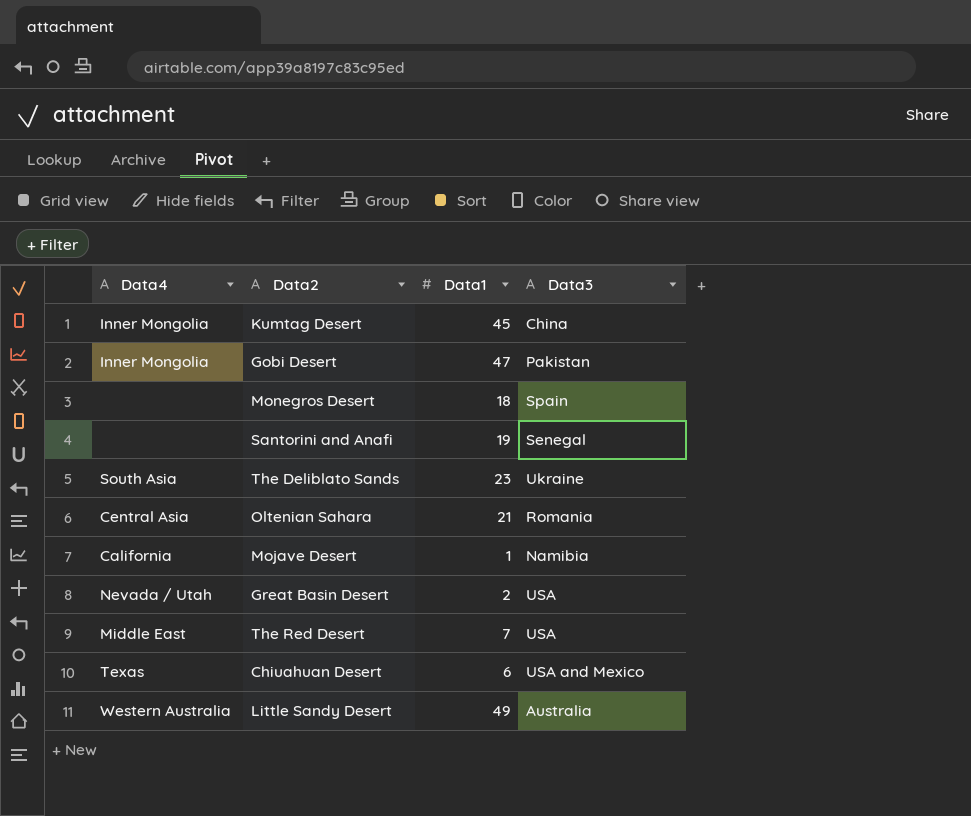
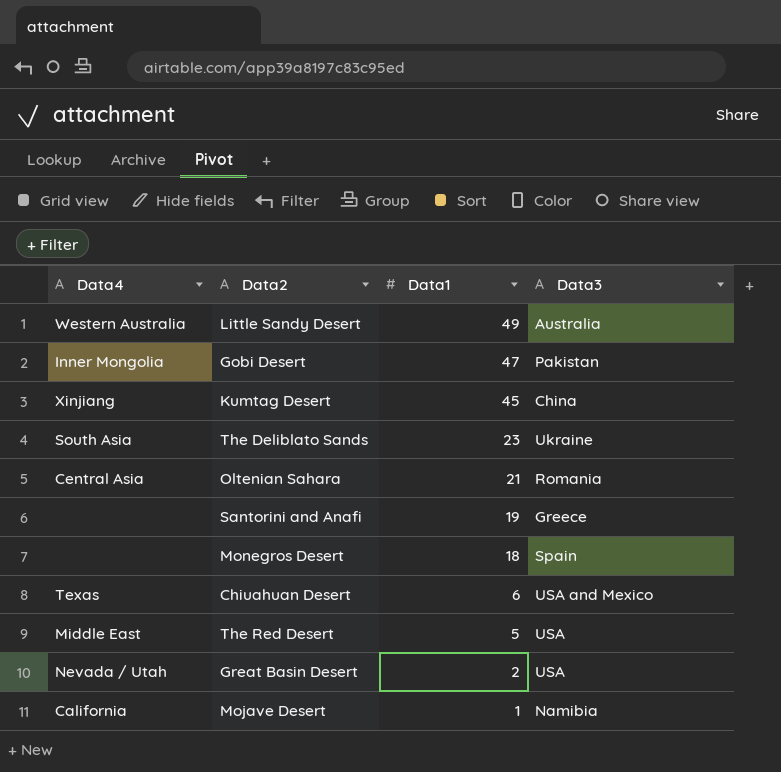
row order: none -> Data1 descending
Kumtag Desert | Data4: Inner Mongolia -> Xinjiang
Santorini and Anafi | Data3: Senegal -> Greece
The Red Desert | Data1: 7 -> 5

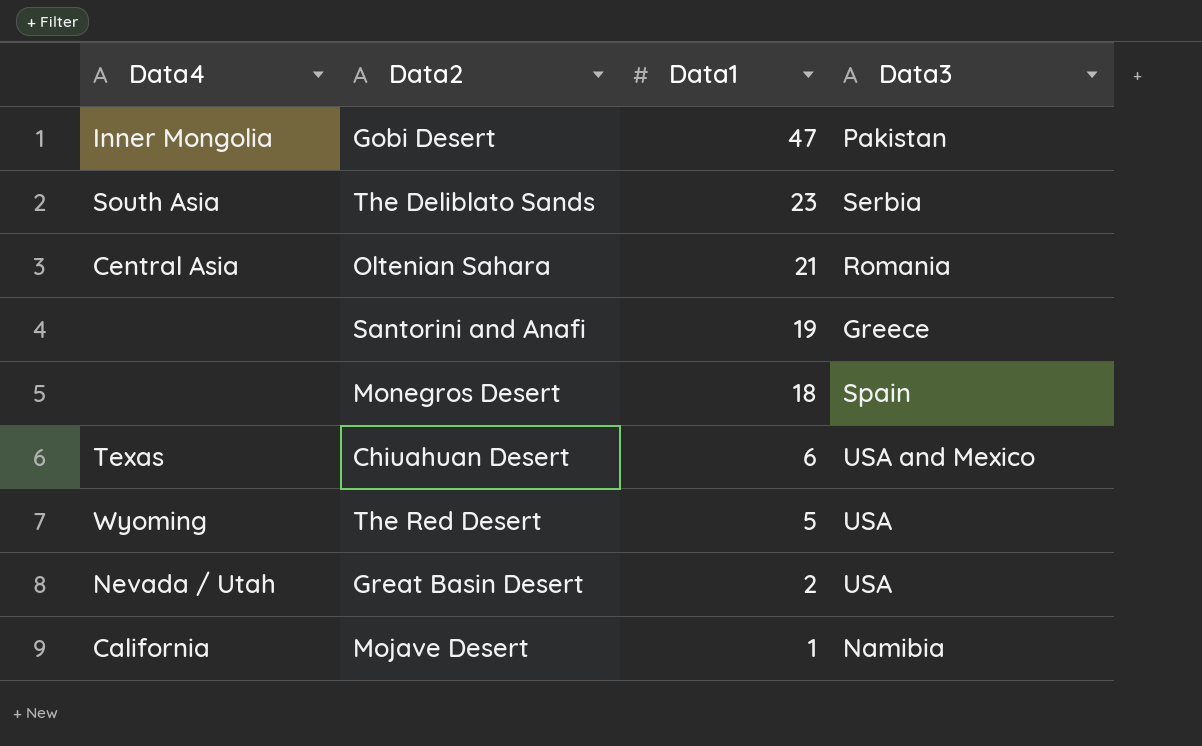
row Little Sandy Desert: Western Australia | 49 | Australia -> none
row Kumtag Desert: Xinjiang | 45 | China -> none
The Deliblato Sands | Data3: Ukraine -> Serbia
The Red Desert | Data4: Middle East -> Wyoming

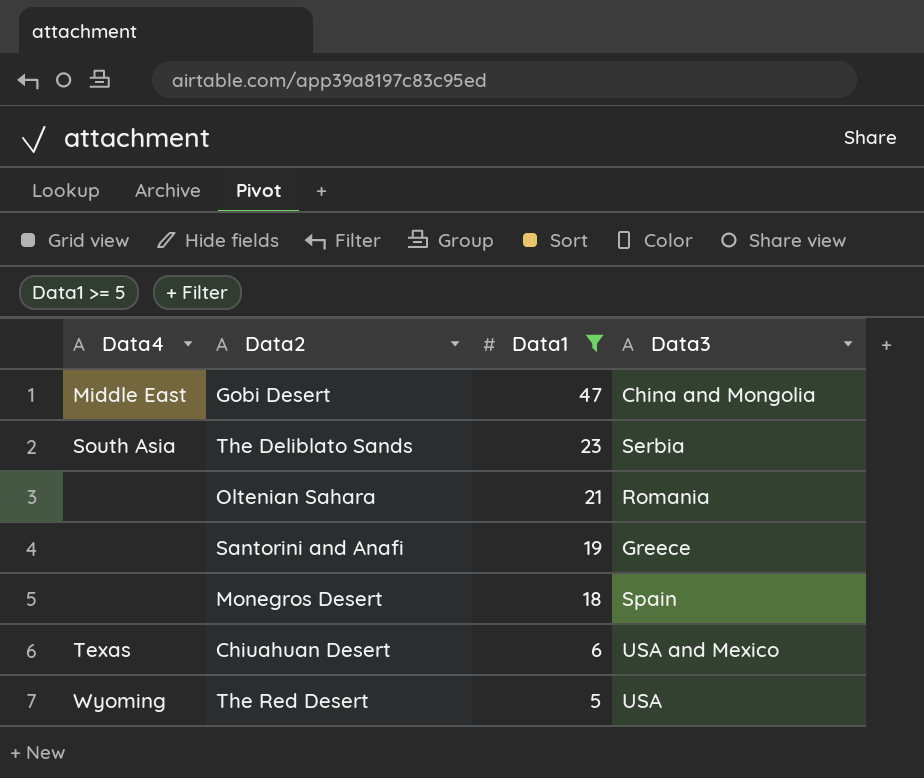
filter: none -> Data1 >= 5
Gobi Desert | Data4: Inner Mongolia -> Middle East
Gobi Desert | Data3: Pakistan -> China and Mongolia
Oltenian Sahara | Data4: Central Asia -> none

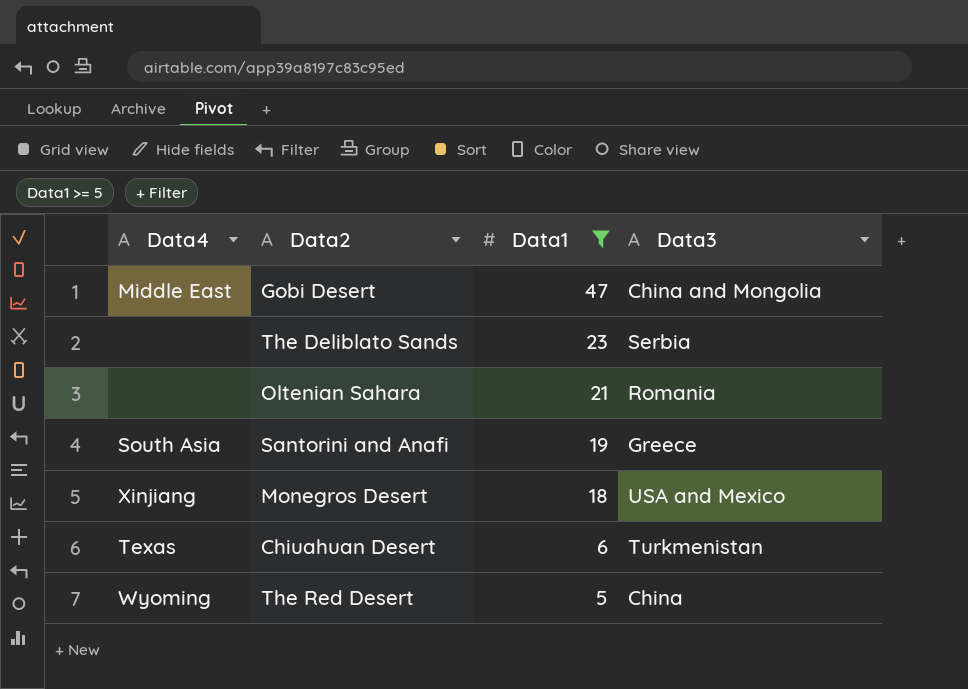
The Deliblato Sands | Data4: South Asia -> none
Santorini and Anafi | Data4: none -> South Asia
Monegros Desert | Data4: none -> Xinjiang
Monegros Desert | Data3: Spain -> USA and Mexico
Chiuahuan Desert | Data3: USA and Mexico -> Turkmenistan
The Red Desert | Data3: USA -> China

